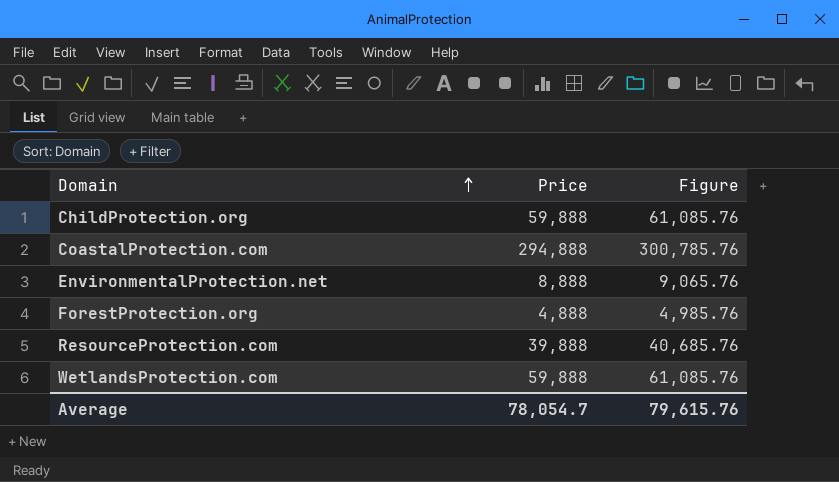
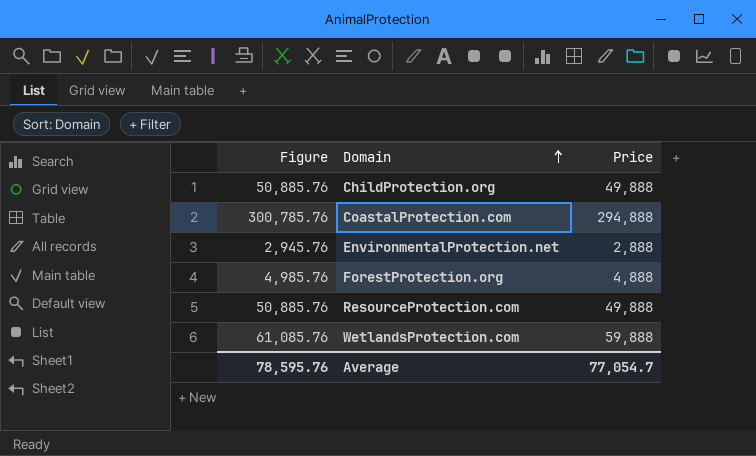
column Figure | position: 3 -> 1
ChildProtection.org | Figure: 61,085.76 -> 50,885.76
ChildProtection.org | Price: 59,888 -> 49,888
EnvironmentalProtection.net | Figure: 9,065.76 -> 2,945.76
EnvironmentalProtection.net | Price: 8,888 -> 2,888
ResourceProtection.com | Figure: 40,685.76 -> 50,885.76
ResourceProtection.com | Price: 39,888 -> 49,888
Average | Figure: 79,615.76 -> 78,595.76
Average | Price: 78,054.7 -> 77,054.7

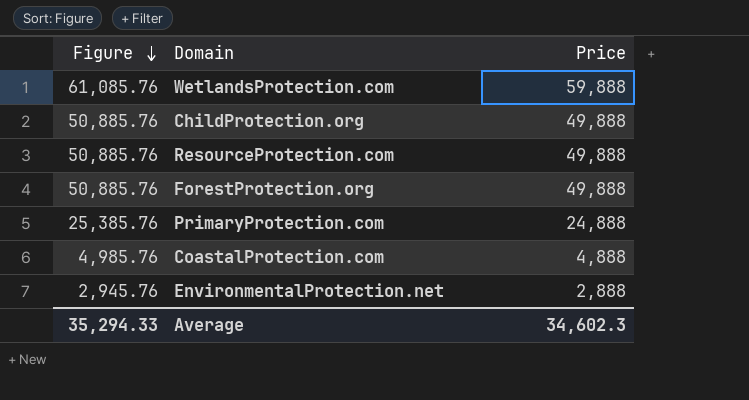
row order: Domain ascending -> Figure descending
ForestProtection.org | Figure: 4,985.76 -> 50,885.76
ForestProtection.org | Price: 4,888 -> 49,888
row PrimaryProtection.com: none -> 25,385.76 | 24,888
CoastalProtection.com | Figure: 300,785.76 -> 4,985.76
CoastalProtection.com | Price: 294,888 -> 4,888
Average | Figure: 78,595.76 -> 35,294.33
Average | Price: 77,054.7 -> 34,602.3

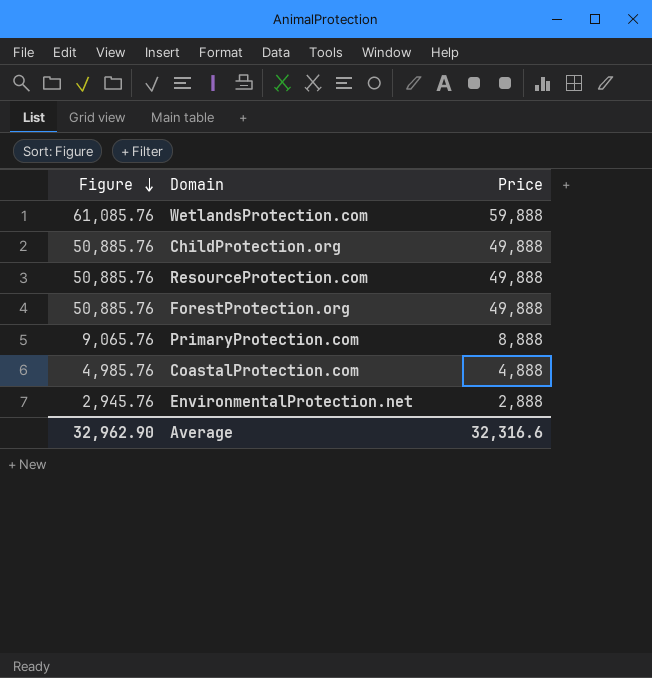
PrimaryProtection.com | Figure: 25,385.76 -> 9,065.76
PrimaryProtection.com | Price: 24,888 -> 8,888
Average | Figure: 35,294.33 -> 32,962.90
Average | Price: 34,602.3 -> 32,316.6

